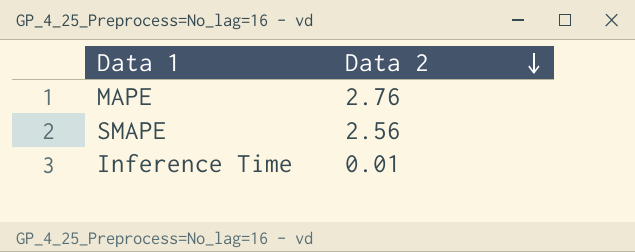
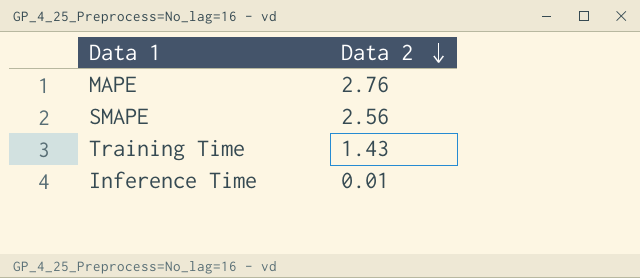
row Training Time: none -> 1.43

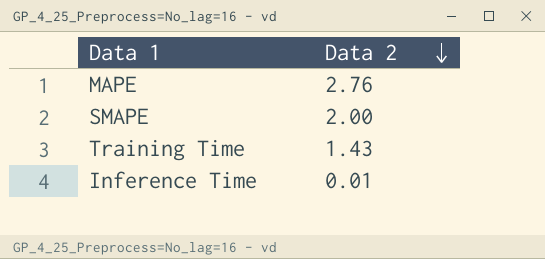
SMAPE | Data 2: 2.56 -> 2.00

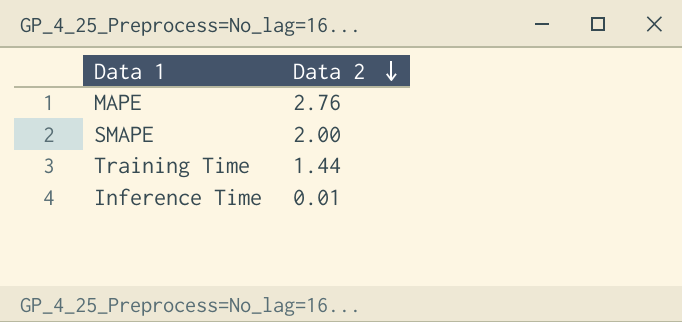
Training Time | Data 2: 1.43 -> 1.44

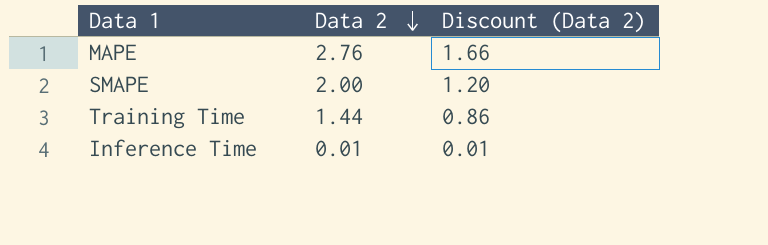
column Discount (Data 2) | formula: none -> [Data 2] * 0.6

